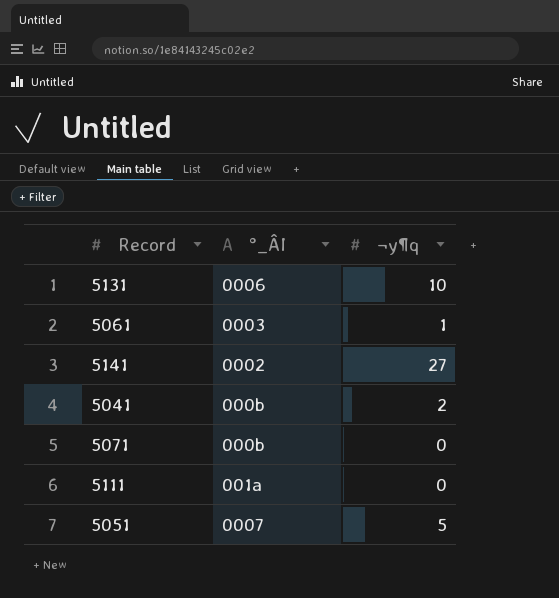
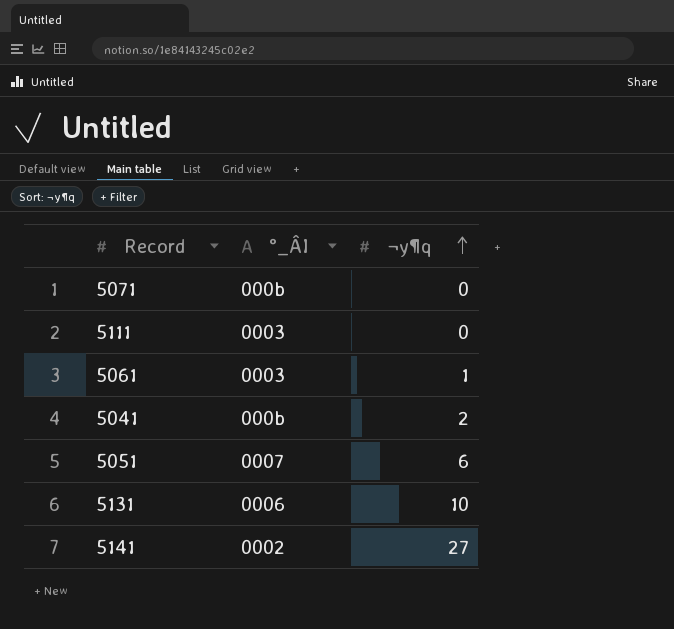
row order: none -> ¬y¶q ascending
5111 | °_ÂI: 001a -> 0003
5051 | ¬y¶q: 5 -> 6

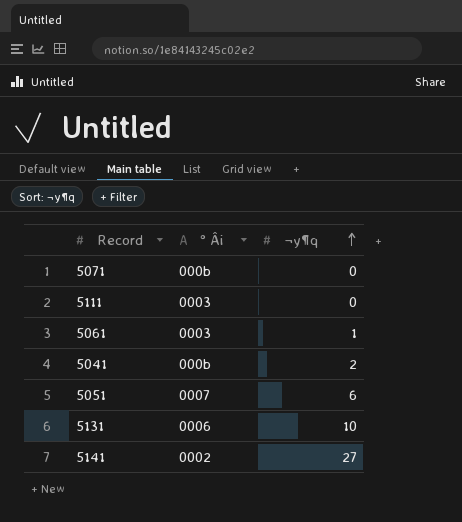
column name: °_ÂI -> ° Âi

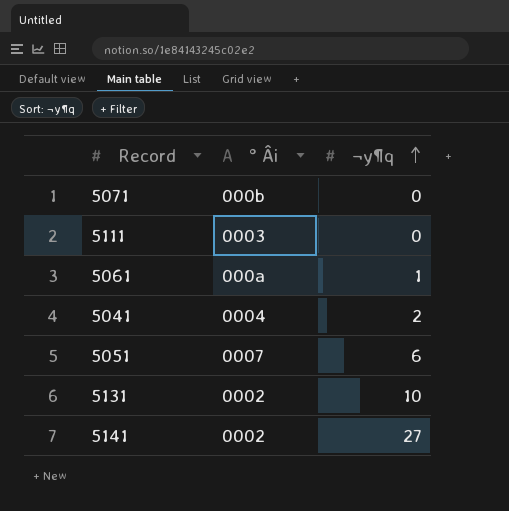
5061 | ° Âi: 0003 -> 000a
5041 | ° Âi: 000b -> 0004
5131 | ° Âi: 0006 -> 0002

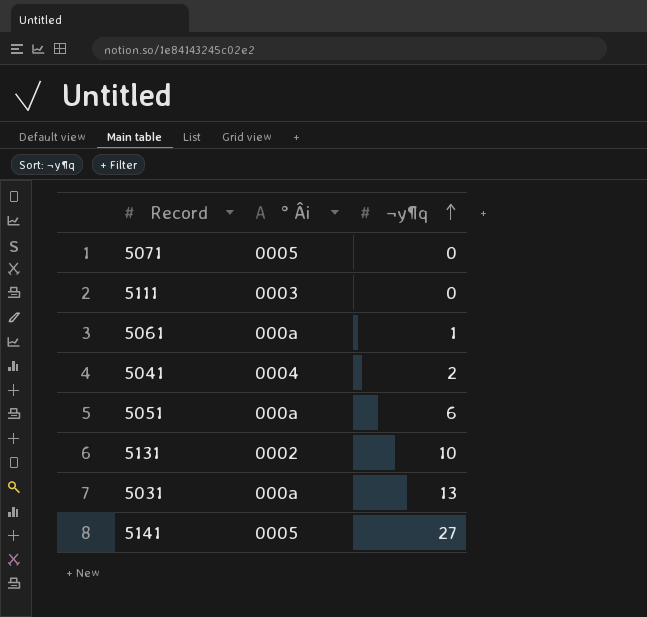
5071 | ° Âi: 000b -> 0005
5051 | ° Âi: 0007 -> 000a
row 5031: none -> 000a | 13
5141 | ° Âi: 0002 -> 0005

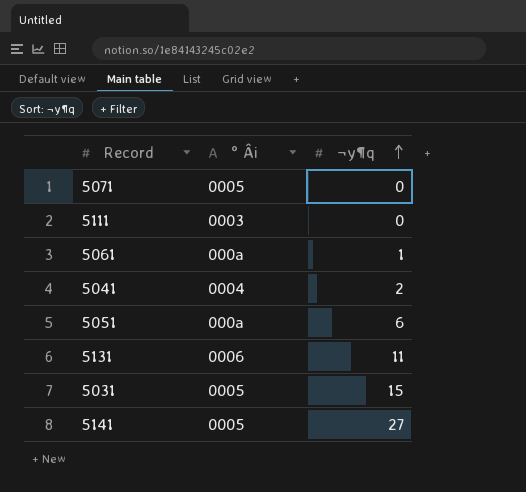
5131 | ° Âi: 0002 -> 0006
5131 | ¬y¶q: 10 -> 11
5031 | ° Âi: 000a -> 0005
5031 | ¬y¶q: 13 -> 15

